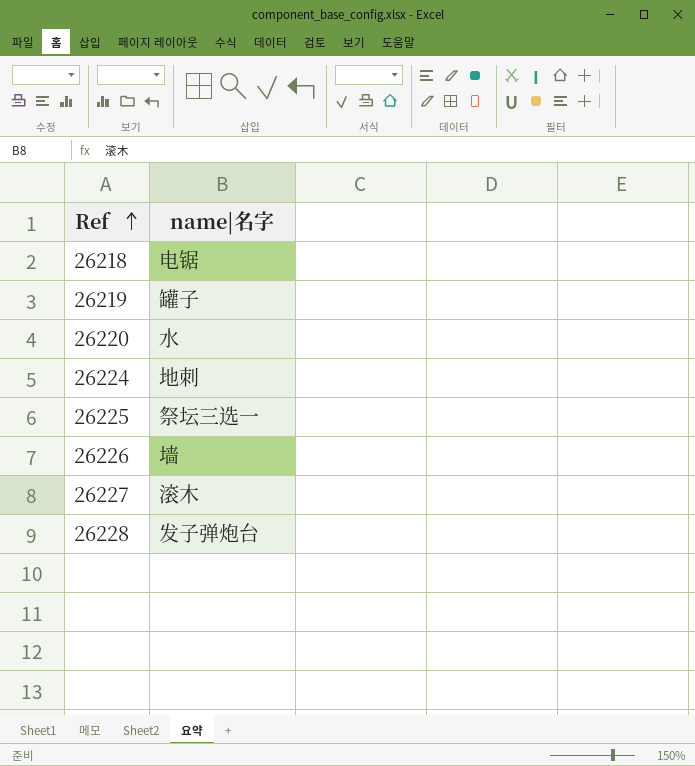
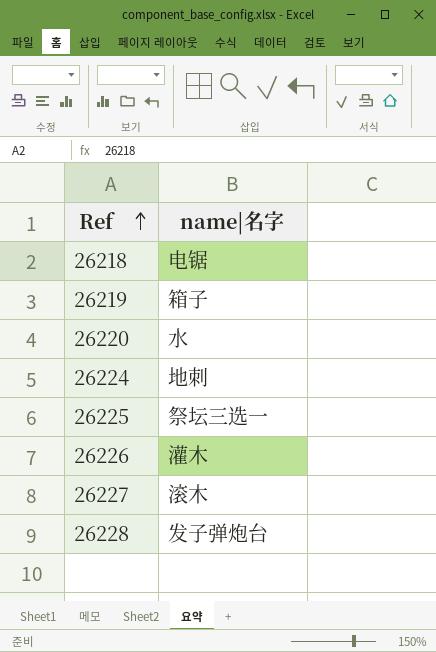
26219 | name|名字: 罐子 -> 箱子
26226 | name|名字: 墙 -> 灌木

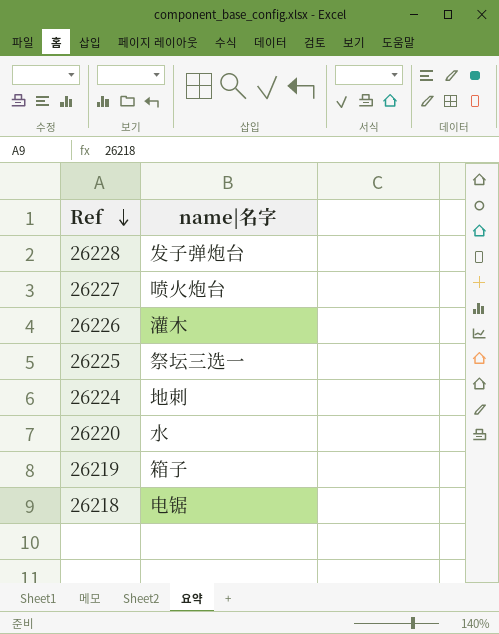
row order: Ref ascending -> Ref descending
26227 | name|名字: 滚木 -> 喷火炮台

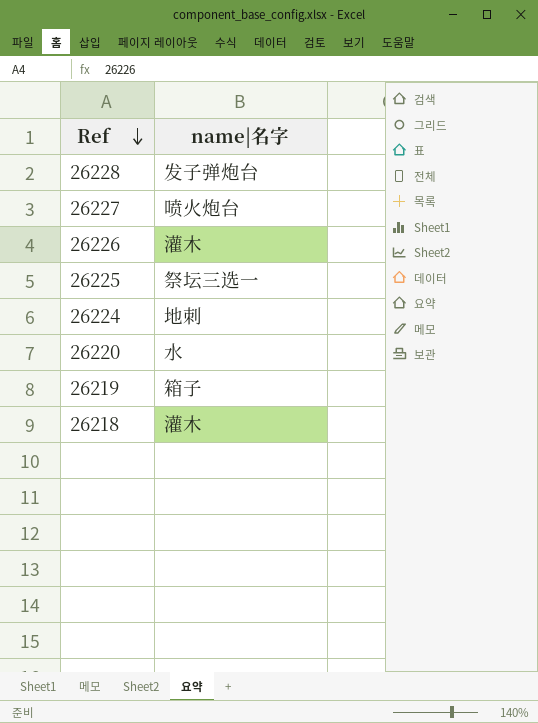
26218 | name|名字: 电锯 -> 灌木

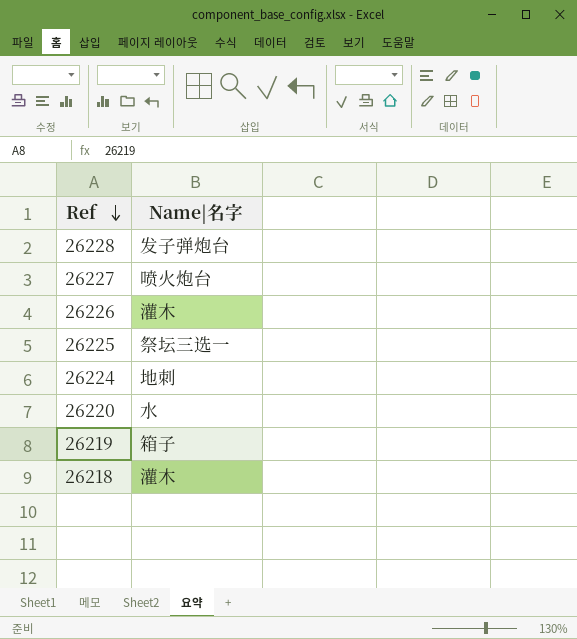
column name: name|名字 -> Name|名字

